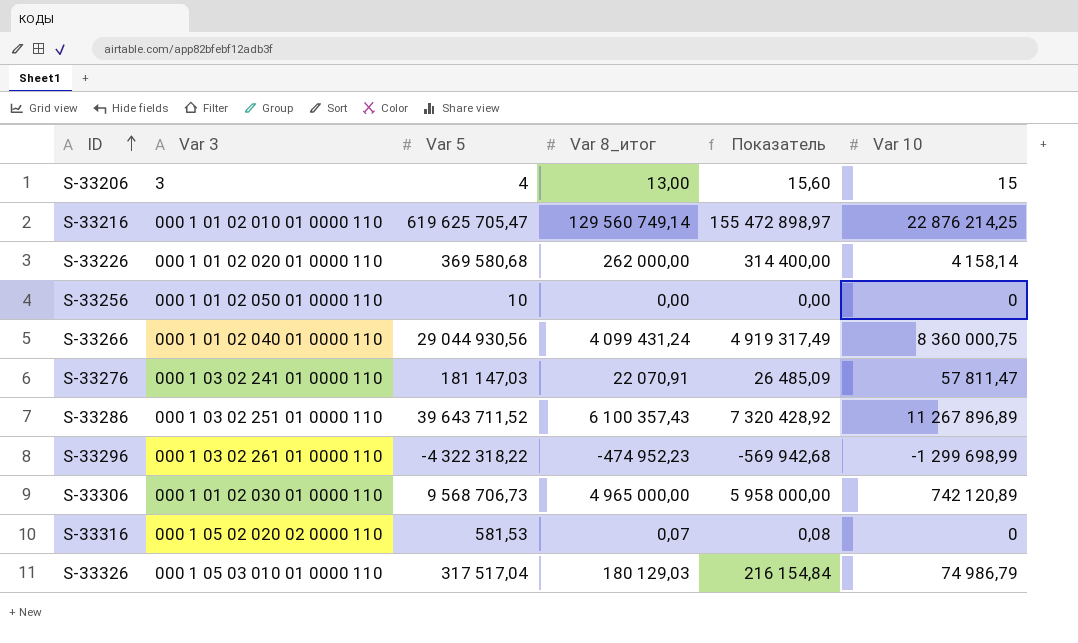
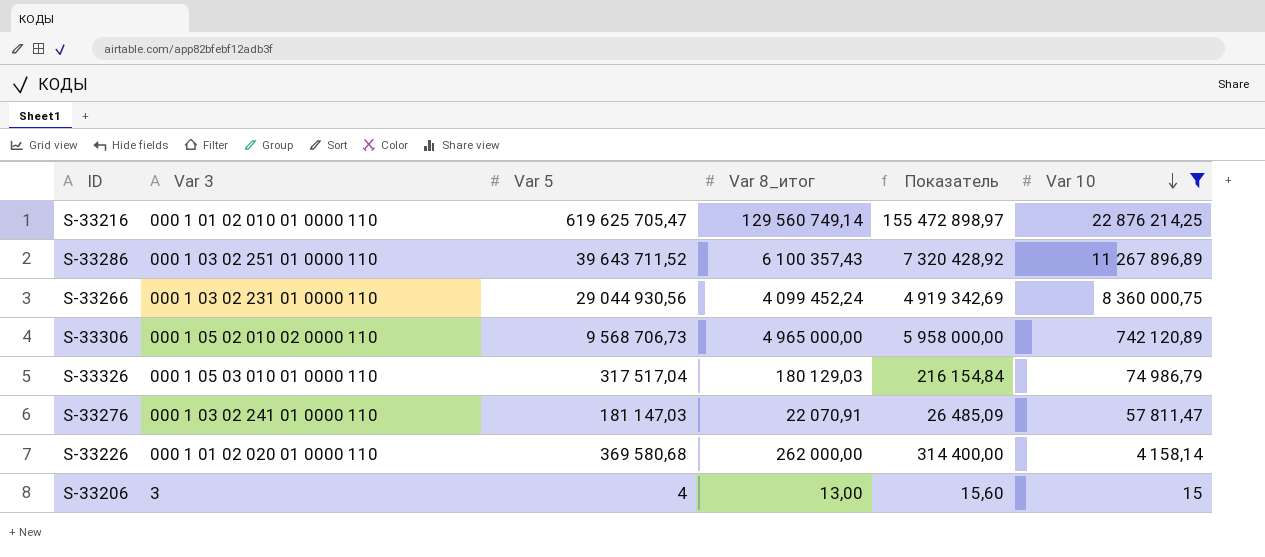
filter: none -> Var 10 >= 15
row order: ID ascending -> Var 10 descending
S-33266 | Var 3: 000 1 01 02 040 01 0000 110 -> 000 1 03 02 231 01 0000 110
S-33266 | Var 8_итог: 4 099 431,24 -> 4 099 452,24
S-33266 | Показатель: 4 919 317,49 -> 4 919 342,69
S-33306 | Var 3: 000 1 01 02 030 01 0000 110 -> 000 1 05 02 010 02 0000 110

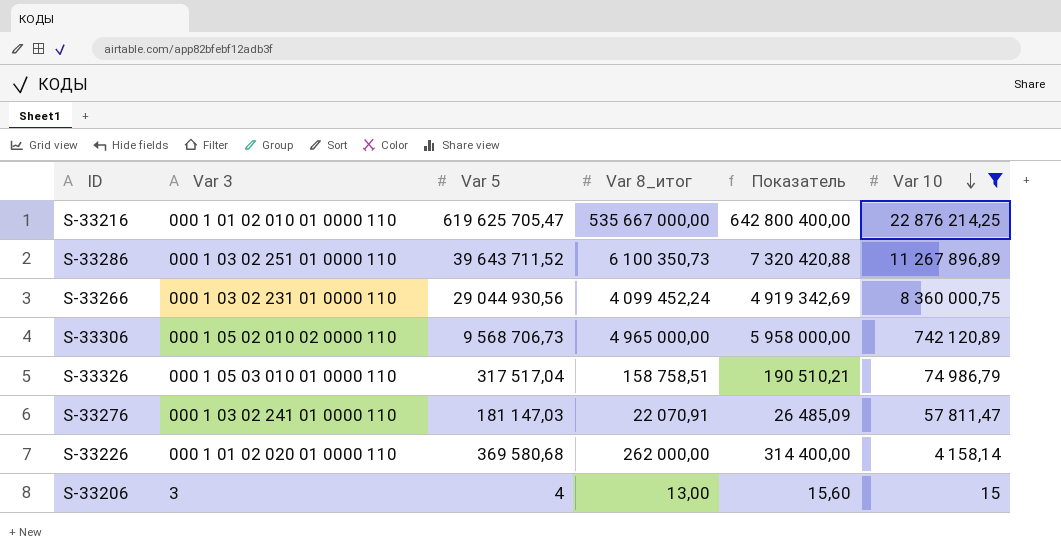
S-33216 | Var 8_итог: 129 560 749,14 -> 535 667 000,00
S-33216 | Показатель: 155 472 898,97 -> 642 800 400,00
S-33286 | Var 8_итог: 6 100 357,43 -> 6 100 350,73
S-33286 | Показатель: 7 320 428,92 -> 7 320 420,88
S-33326 | Var 8_итог: 180 129,03 -> 158 758,51
S-33326 | Показатель: 216 154,84 -> 190 510,21

